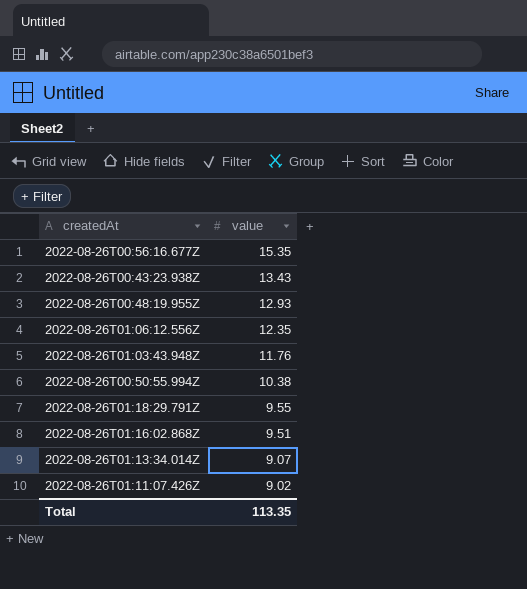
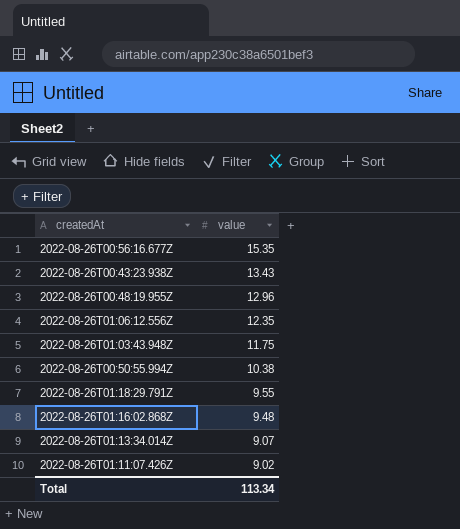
2022-08-26T00:48:19.955Z | value: 12.93 -> 12.96
2022-08-26T01:03:43.948Z | value: 11.76 -> 11.75
2022-08-26T01:16:02.868Z | value: 9.51 -> 9.48
Total | value: 113.35 -> 113.34

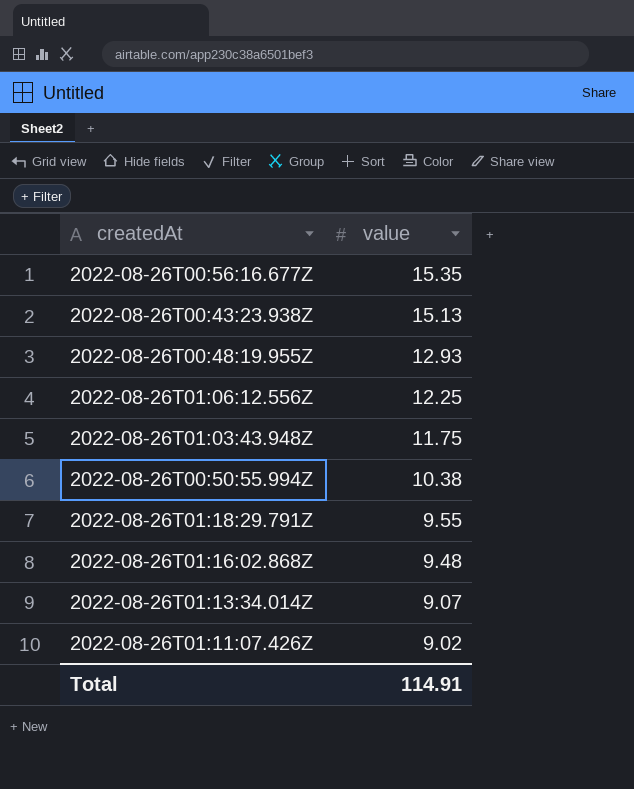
2022-08-26T00:43:23.938Z | value: 13.43 -> 15.13
2022-08-26T00:48:19.955Z | value: 12.96 -> 12.93
2022-08-26T01:06:12.556Z | value: 12.35 -> 12.25
Total | value: 113.34 -> 114.91

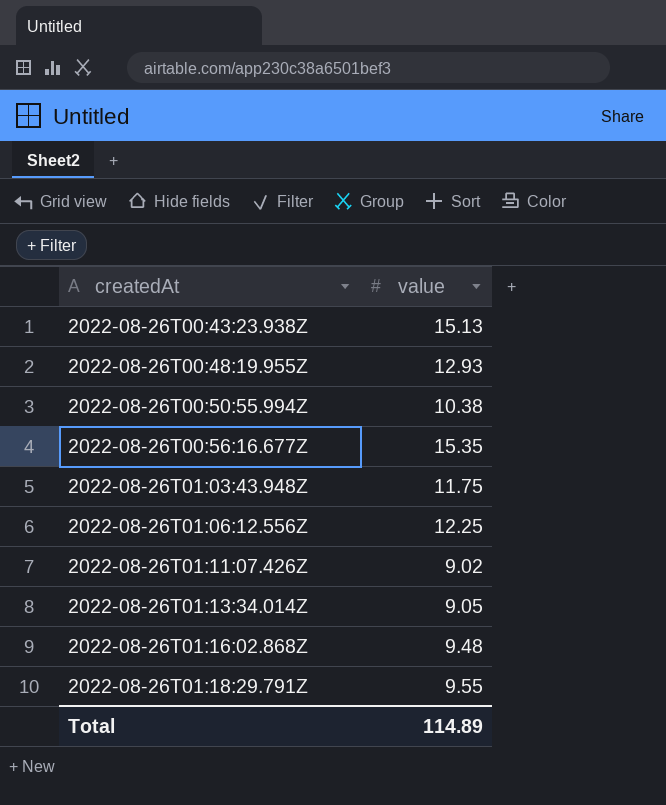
row order: value descending -> createdAt ascending
2022-08-26T01:13:34.014Z | value: 9.07 -> 9.05
Total | value: 114.91 -> 114.89

